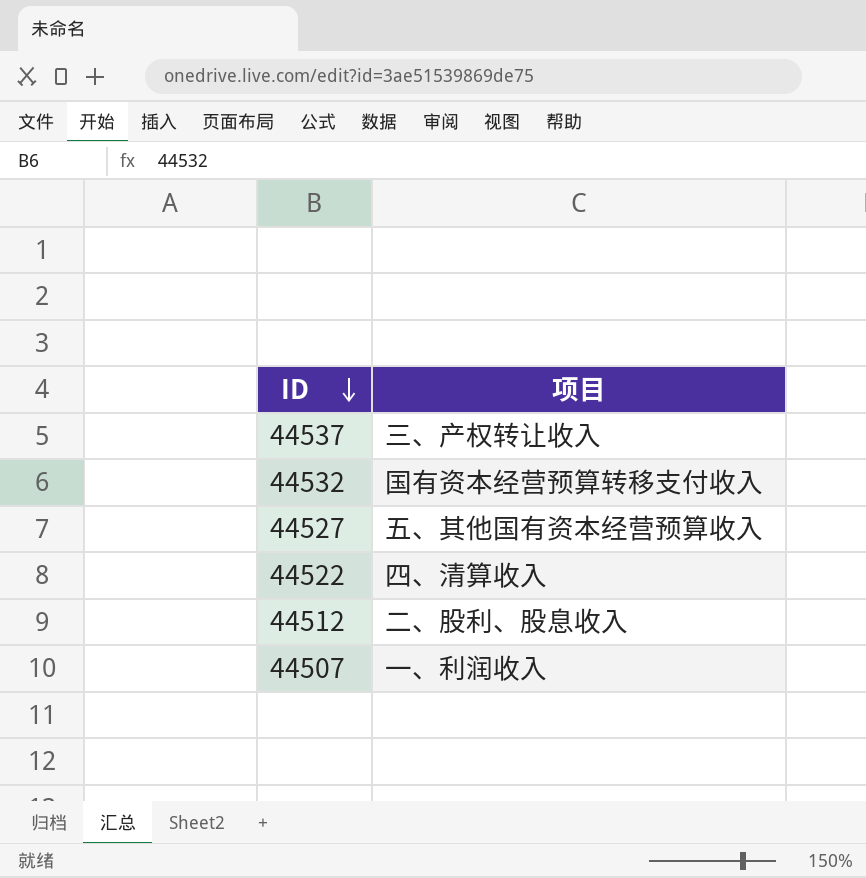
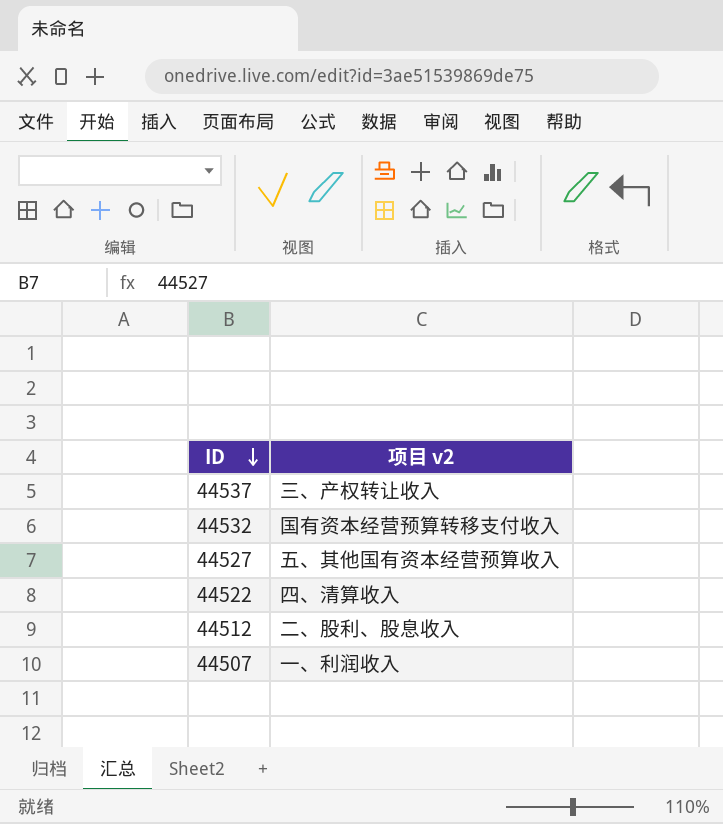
column name: 项目 -> 项目 v2

